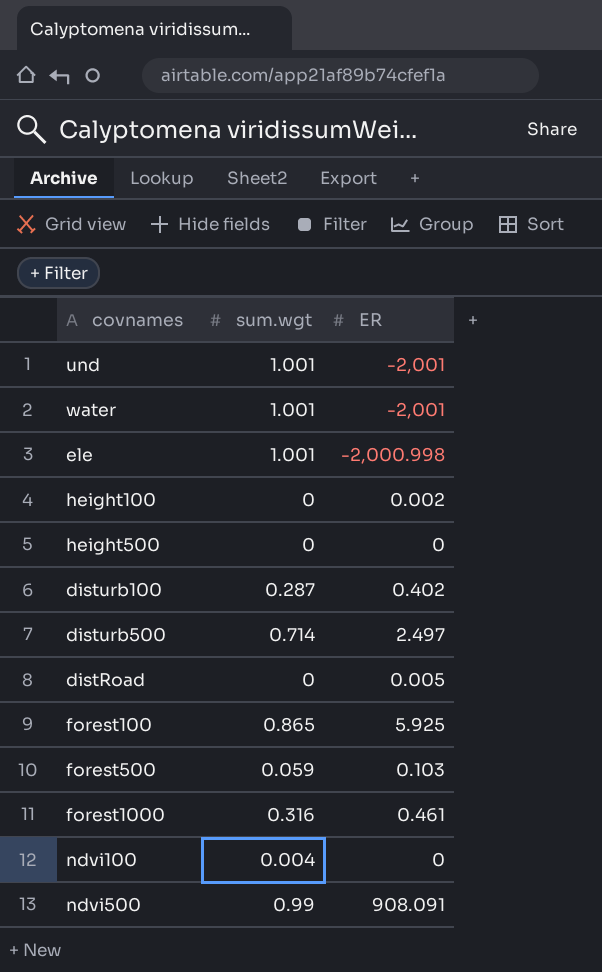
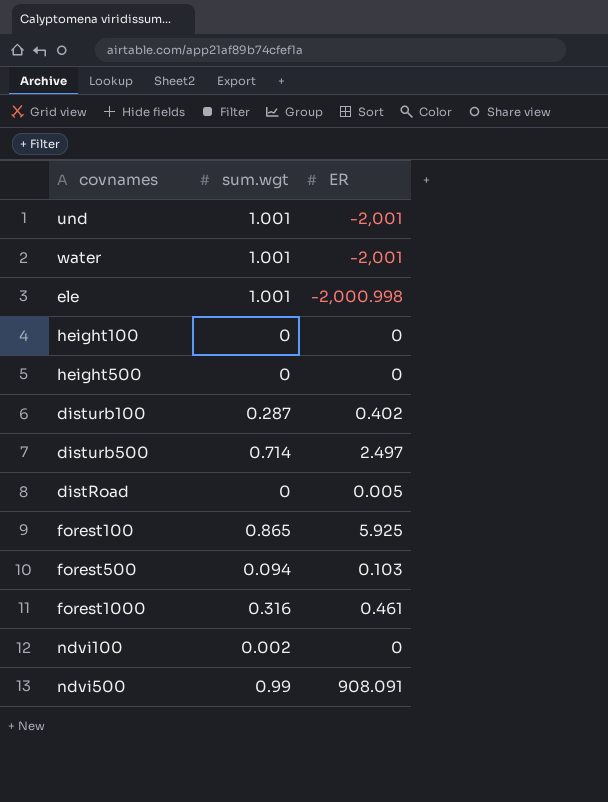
height100 | ER: 0.002 -> 0
forest500 | sum.wgt: 0.059 -> 0.094
ndvi100 | sum.wgt: 0.004 -> 0.002

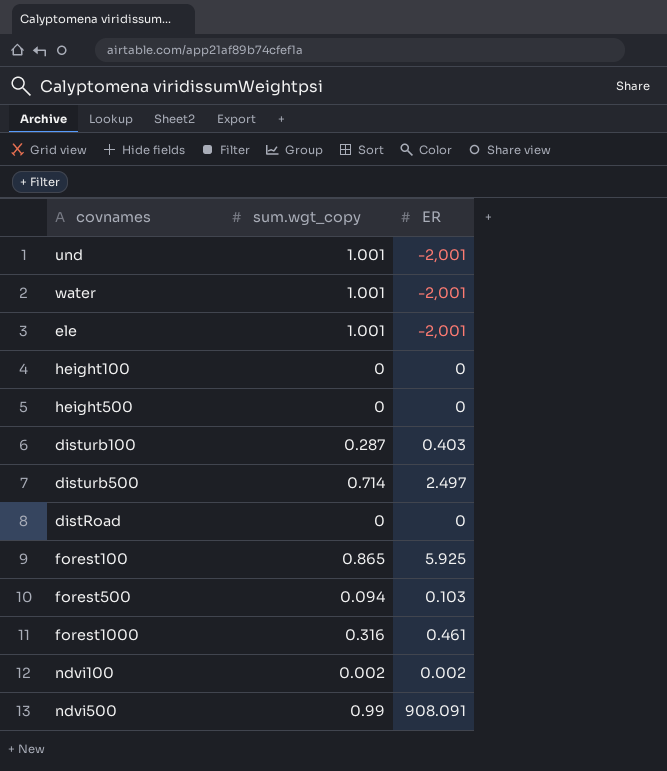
column name: sum.wgt -> sum.wgt_copy
ele | ER: -2,000.998 -> -2,001
disturb100 | ER: 0.402 -> 0.403
distRoad | ER: 0.005 -> 0
ndvi100 | ER: 0 -> 0.002

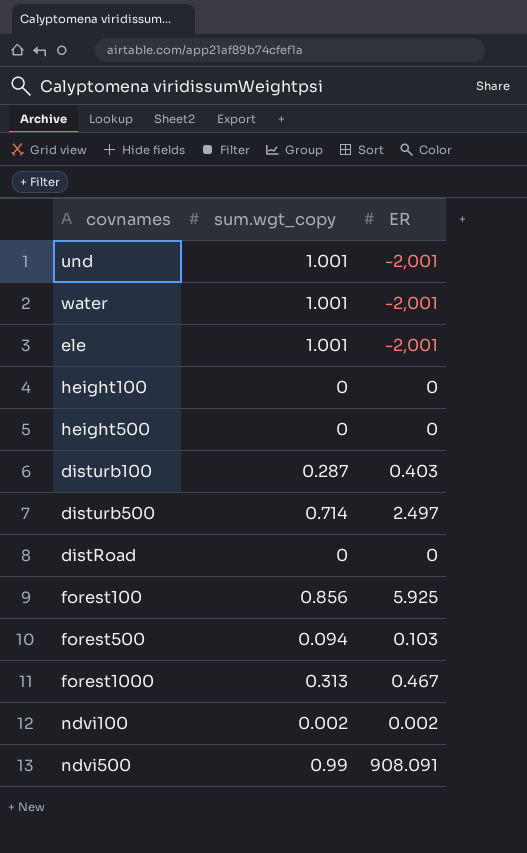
forest100 | sum.wgt_copy: 0.865 -> 0.856
forest1000 | sum.wgt_copy: 0.316 -> 0.313
forest1000 | ER: 0.461 -> 0.467

